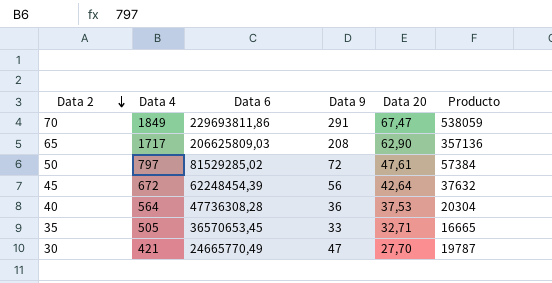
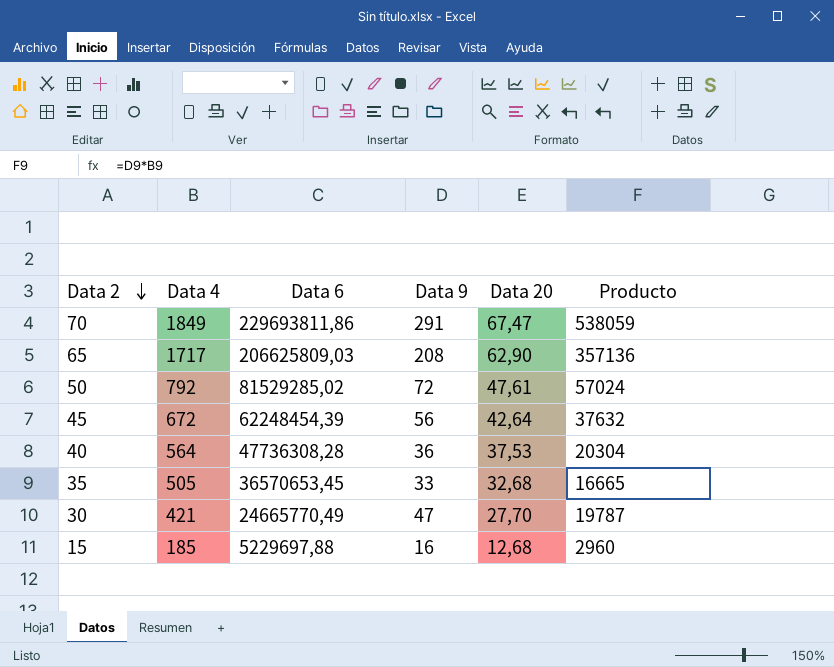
50 | Data 4: 797 -> 792
50 | Producto: 57384 -> 57024
35 | Data 20: 32,71 -> 32,68
row 15: none -> 185 | 5229697,88 | 16 | 12,68 | 2960

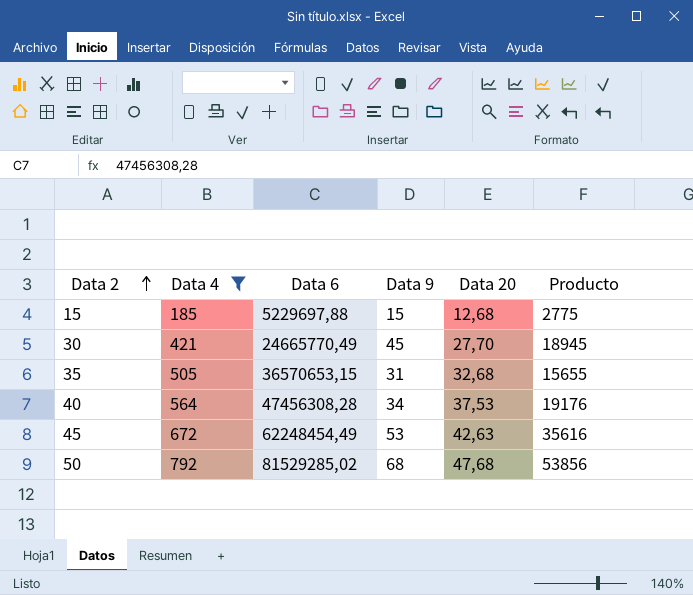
filter: none -> Data 4 <= 792
row order: Data 2 descending -> Data 2 ascending
15 | Data 9: 16 -> 15
15 | Producto: 2960 -> 2775
30 | Data 9: 47 -> 45
30 | Producto: 19787 -> 18945
35 | Data 6: 36570653,45 -> 36570653,15
35 | Data 9: 33 -> 31
35 | Producto: 16665 -> 15655
40 | Data 6: 47736308,28 -> 47456308,28
40 | Data 9: 36 -> 34
40 | Producto: 20304 -> 19176
45 | Data 6: 62248454,39 -> 62248454,49
45 | Data 9: 56 -> 53
45 | Data 20: 42,64 -> 42,63
45 | Producto: 37632 -> 35616
50 | Data 9: 72 -> 68
50 | Data 20: 47,61 -> 47,68
50 | Producto: 57024 -> 53856

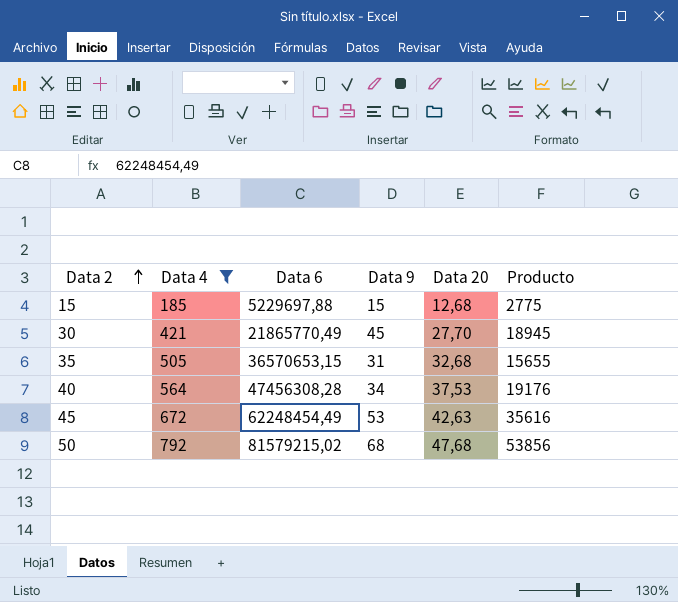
30 | Data 6: 24665770,49 -> 21865770,49
50 | Data 6: 81529285,02 -> 81579215,02

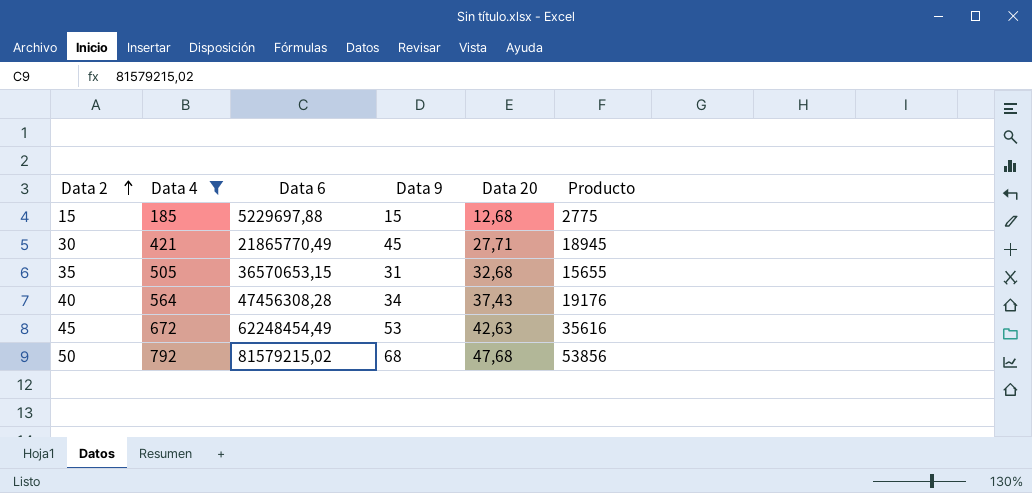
30 | Data 20: 27,70 -> 27,71
40 | Data 20: 37,53 -> 37,43

